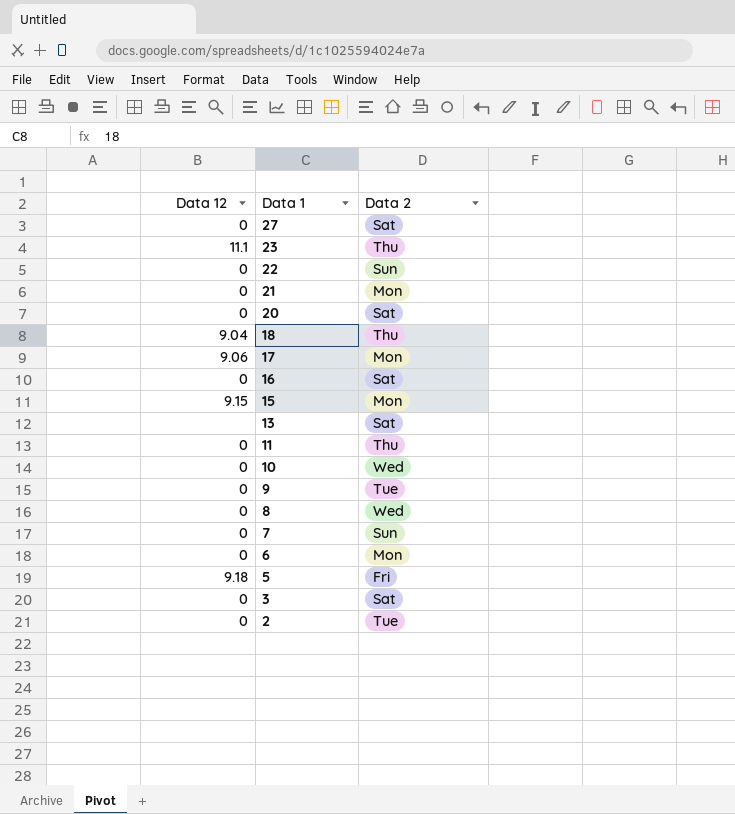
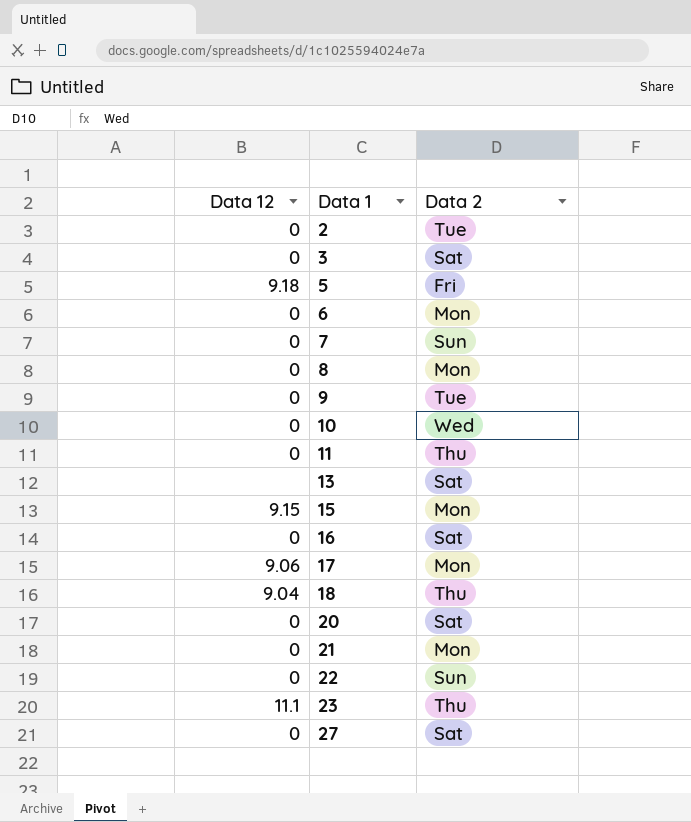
row order: Data 1 descending -> Data 1 ascending
8 | Data 2: Wed -> Mon

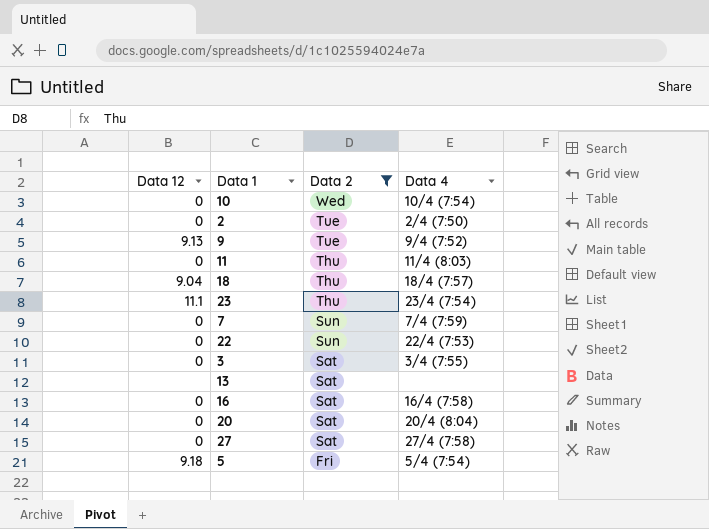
filter: none -> Data 2 != Mon
row order: Data 1 ascending -> Data 2 descending
column Data 4 | position: none -> 4
9 | Data 12: 0 -> 9.13

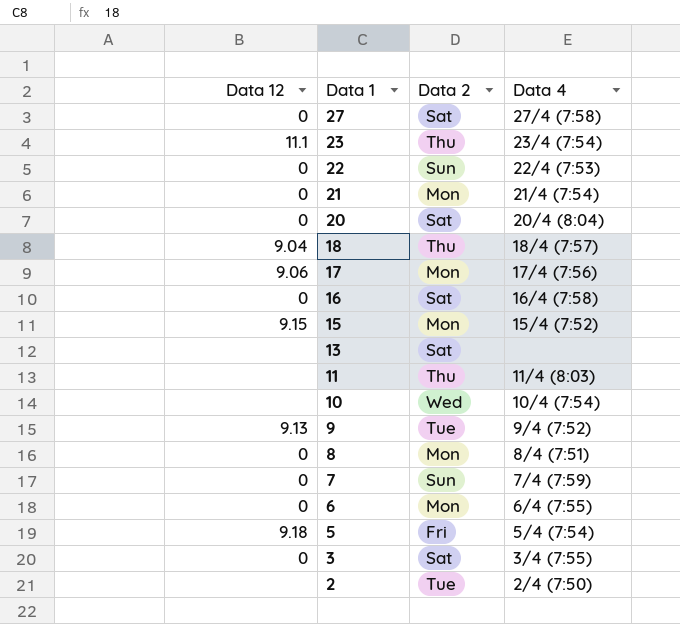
filter: Data 2 != Mon -> none
row order: Data 2 descending -> Data 1 descending
11 | Data 12: 0 -> none
10 | Data 12: 0 -> none
2 | Data 12: 0 -> none

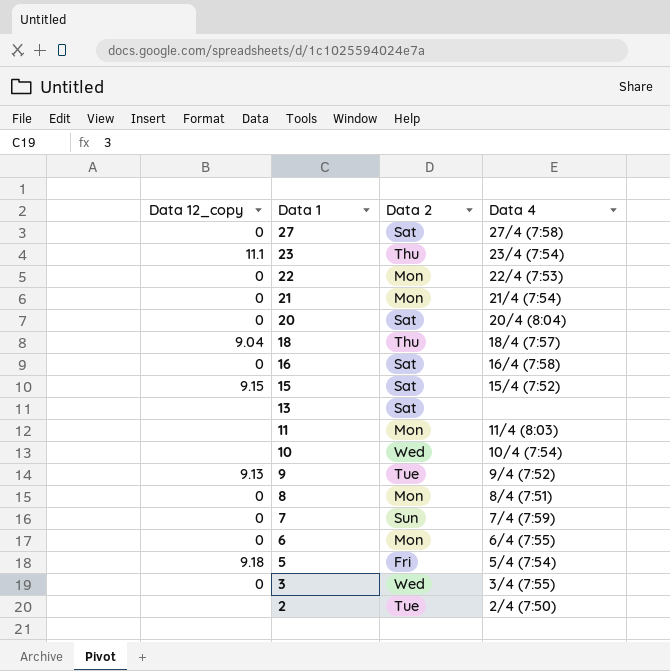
column name: Data 12 -> Data 12_copy
row 17: 9.06 | Mon | 17/4 (7:56) -> none
22 | Data 2: Sun -> Mon
15 | Data 2: Mon -> Sat
11 | Data 2: Thu -> Mon
3 | Data 2: Sat -> Wed

